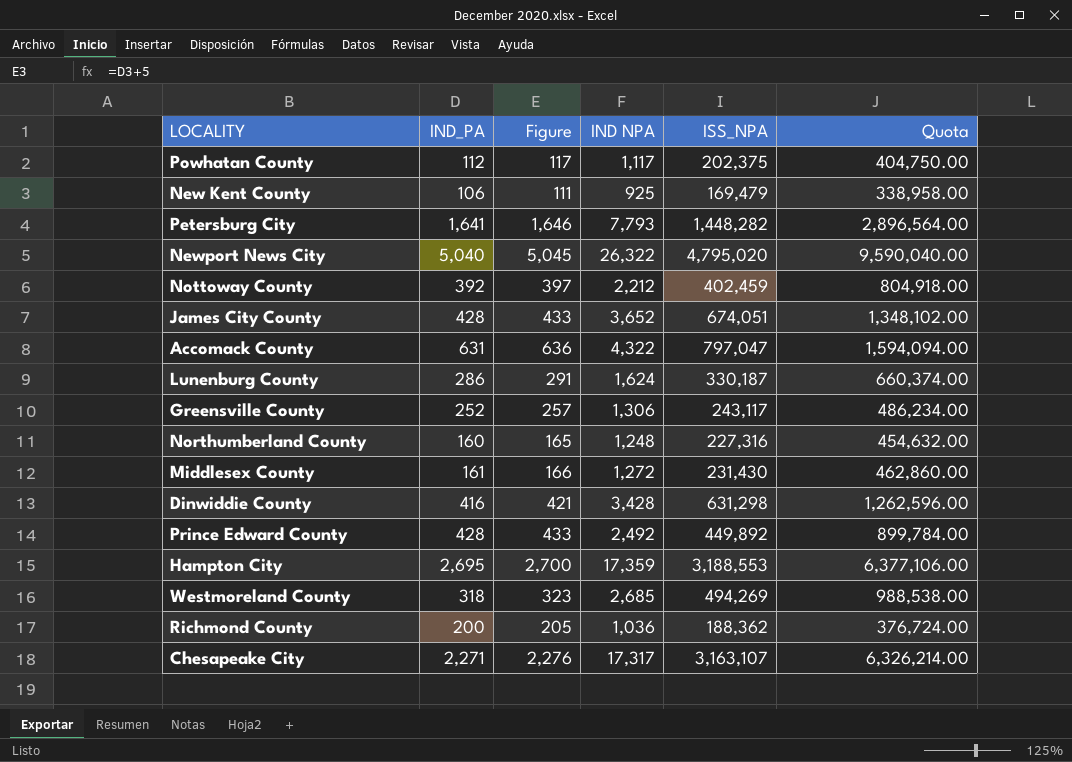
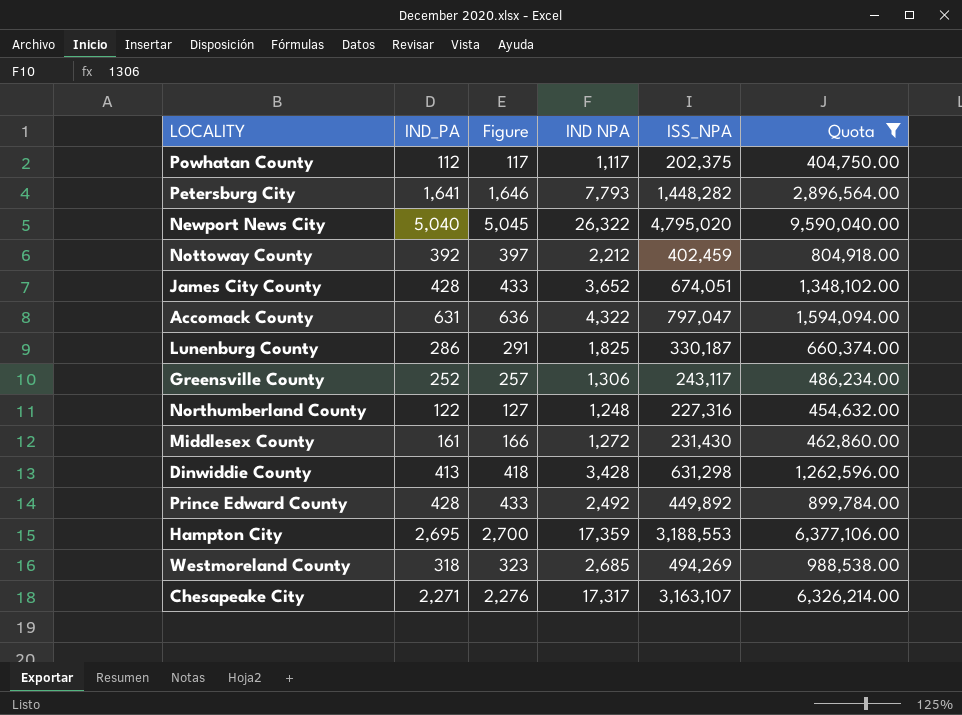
filter: none -> Quota >= 404,750.00
Lunenburg County | IND NPA: 1,624 -> 1,825
Northumberland County | IND_PA: 160 -> 122
Northumberland County | Figure: 165 -> 127
Dinwiddie County | IND_PA: 416 -> 413
Dinwiddie County | Figure: 421 -> 418

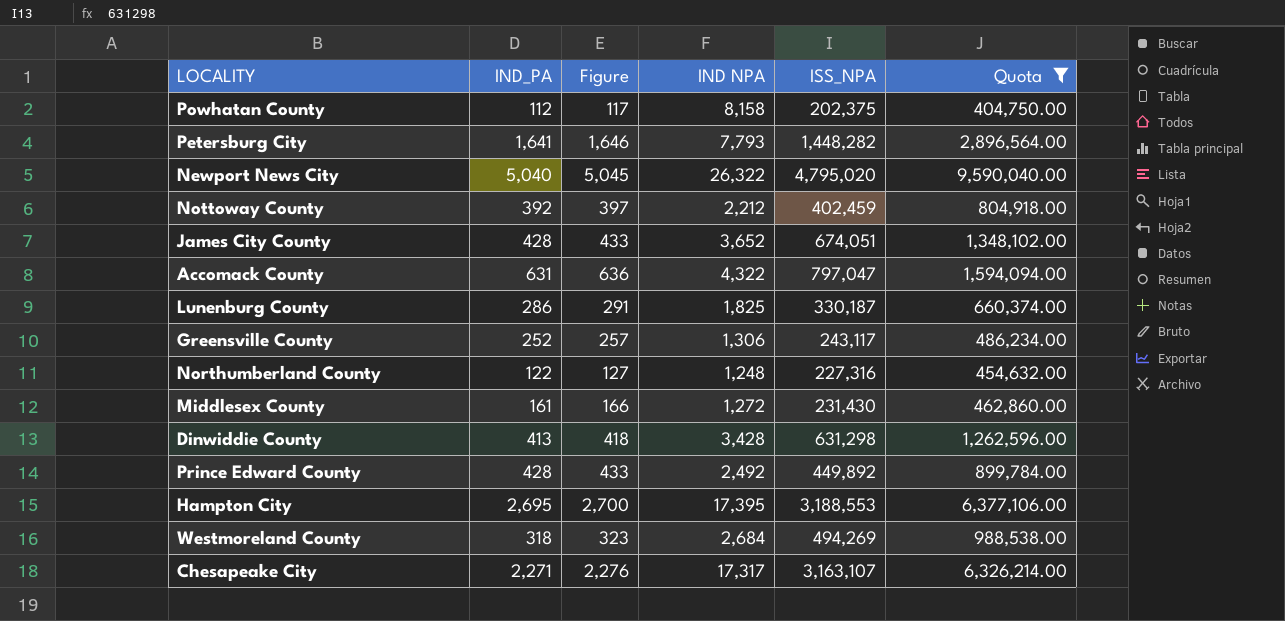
Powhatan County | IND NPA: 1,117 -> 8,158
Hampton City | IND NPA: 17,359 -> 17,395
Westmoreland County | IND NPA: 2,685 -> 2,684

